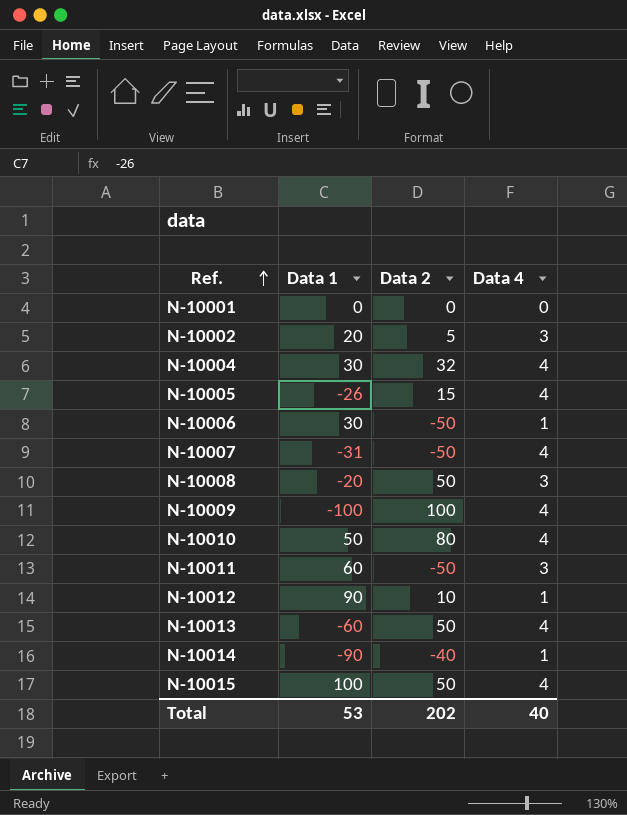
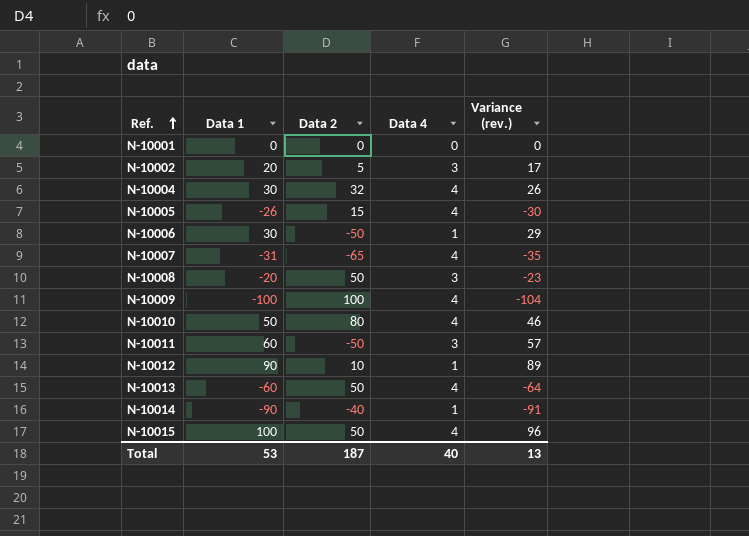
column Variance (rev.) | formula: none -> [Data 1] - [Data 4]
N-10007 | Data 2: -50 -> -65
Total | Data 2: 202 -> 187

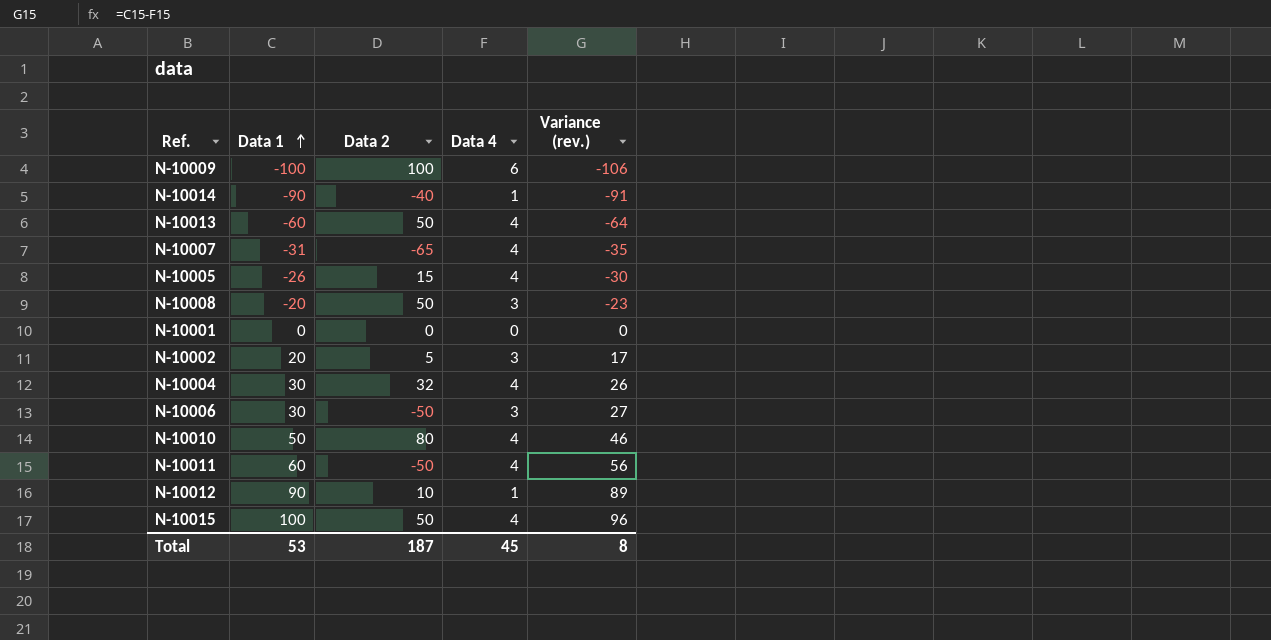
row order: Ref. ascending -> Data 1 ascending
N-10009 | Data 4: 4 -> 6
N-10009 | Variance (rev.): -104 -> -106
N-10006 | Data 4: 1 -> 3
N-10006 | Variance (rev.): 29 -> 27
N-10011 | Data 4: 3 -> 4
N-10011 | Variance (rev.): 57 -> 56
Total | Data 4: 40 -> 45
Total | Variance (rev.): 13 -> 8

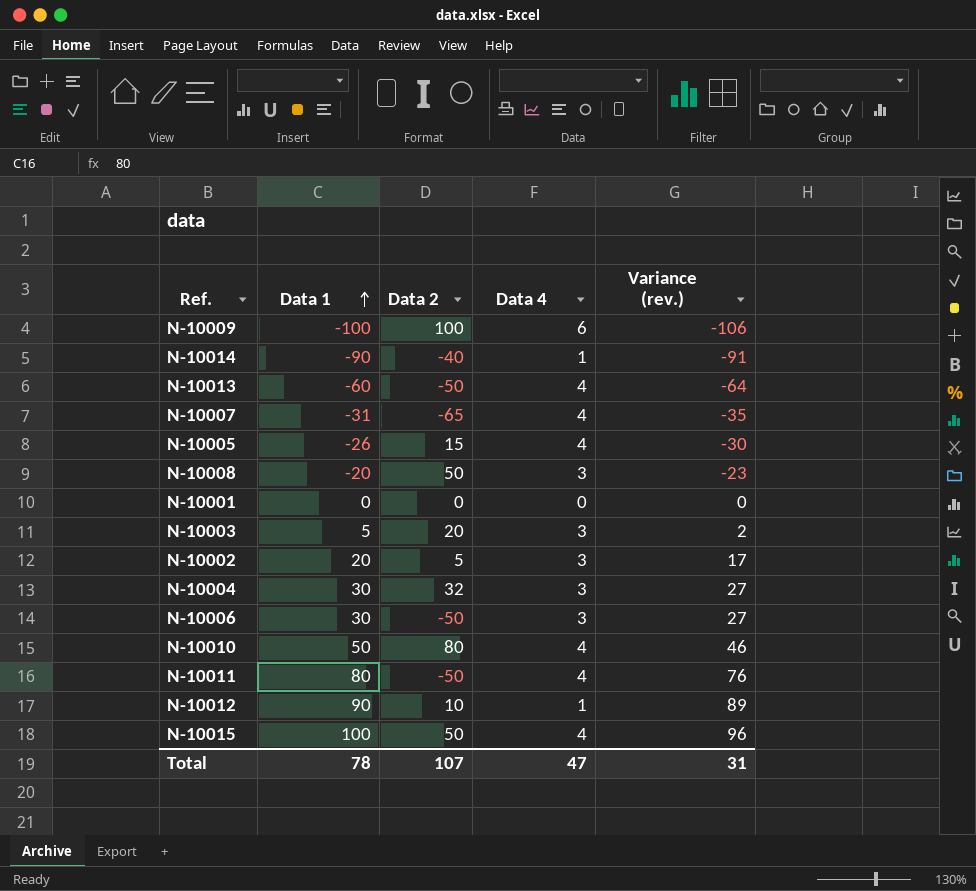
N-10013 | Data 2: 50 -> -50
row N-10003: none -> 5 | 20 | 3 | 2
N-10004 | Data 4: 4 -> 3
N-10004 | Variance (rev.): 26 -> 27
N-10011 | Data 1: 60 -> 80
N-10011 | Variance (rev.): 56 -> 76
Total | Data 1: 53 -> 78
Total | Data 2: 187 -> 107
Total | Data 4: 45 -> 47
Total | Variance (rev.): 8 -> 31

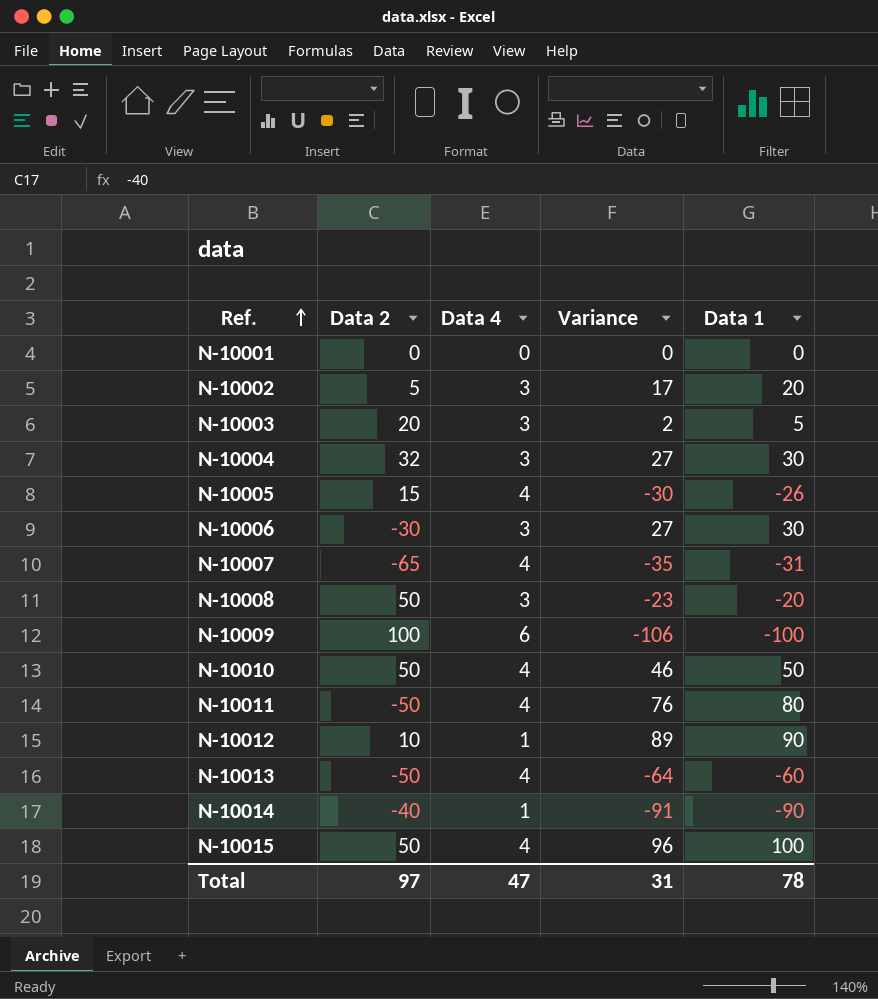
row order: Data 1 ascending -> Ref. ascending
column name: Variance (rev.) -> Variance
column Data 1 | position: 2 -> 5
N-10006 | Data 2: -50 -> -30
N-10010 | Data 2: 80 -> 50
Total | Data 2: 107 -> 97

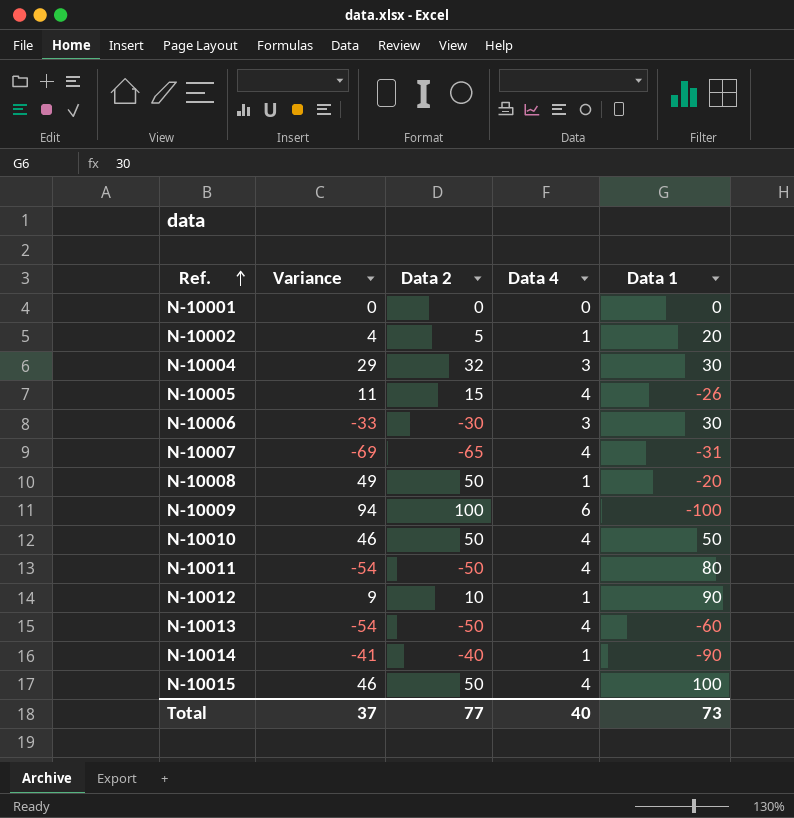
column Variance | formula: [Data 1] - [Data 4] -> [Data 2] - [Data 4]
column Variance | position: 4 -> 2
row N-10003: 20 | 3 | 2 | 5 -> none
N-10002 | Data 4: 3 -> 1
N-10008 | Data 4: 3 -> 1
Total | Variance: 31 -> 37
Total | Data 2: 97 -> 77
Total | Data 4: 47 -> 40
Total | Data 1: 78 -> 73

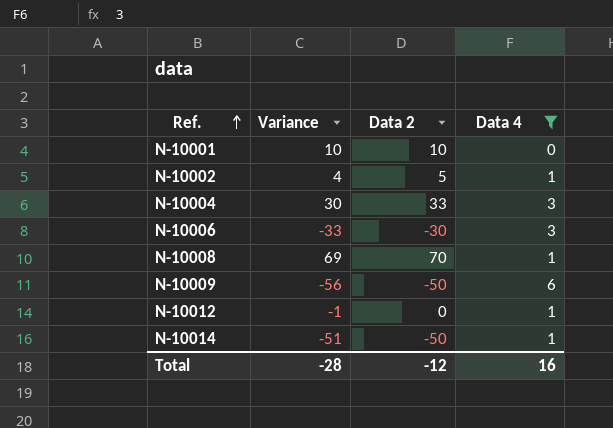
filter: none -> Data 4 != 4
column Data 1 | position: 5 -> none
N-10001 | Variance: 0 -> 10
N-10001 | Data 2: 0 -> 10
N-10004 | Variance: 29 -> 30
N-10004 | Data 2: 32 -> 33
N-10008 | Variance: 49 -> 69
N-10008 | Data 2: 50 -> 70
N-10009 | Variance: 94 -> -56
N-10009 | Data 2: 100 -> -50
N-10012 | Variance: 9 -> -1
N-10012 | Data 2: 10 -> 0
N-10014 | Variance: -41 -> -51
N-10014 | Data 2: -40 -> -50
Total | Variance: 37 -> -28
Total | Data 2: 77 -> -12
Total | Data 4: 40 -> 16

